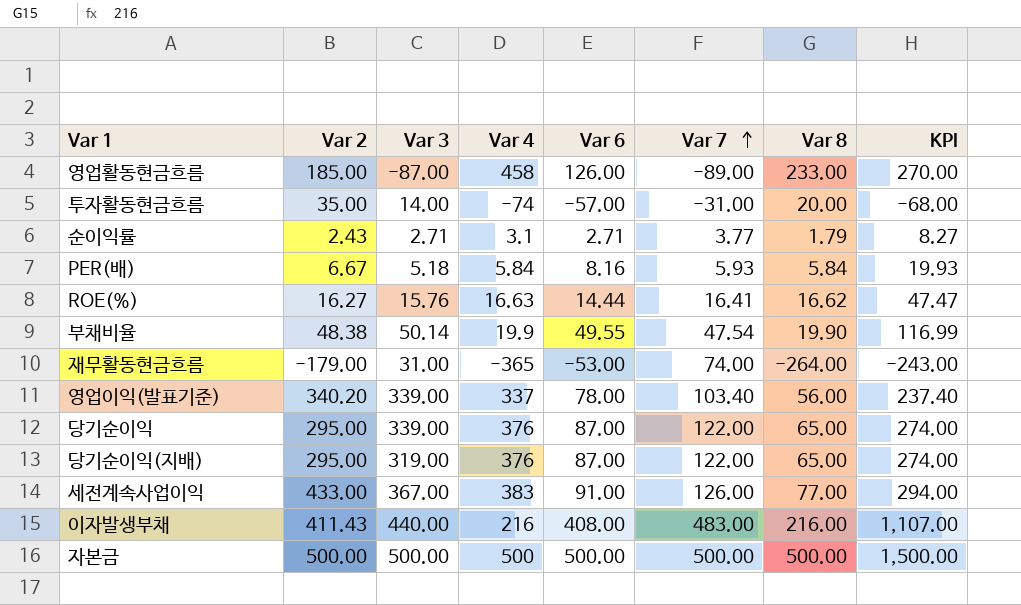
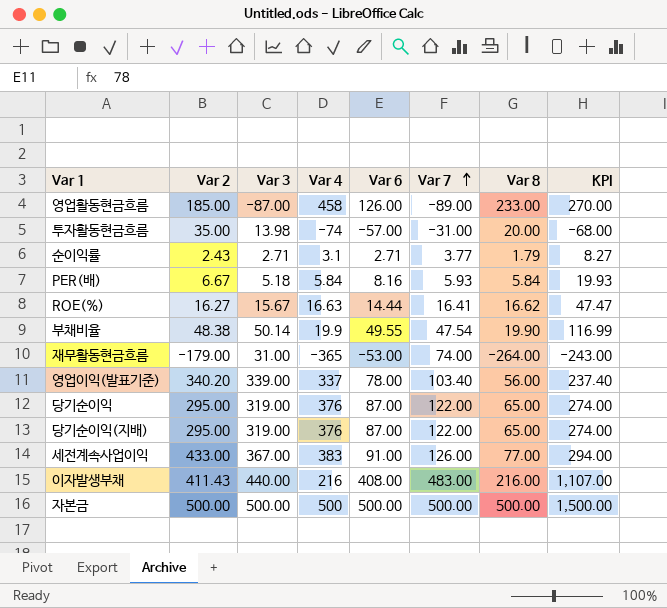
투자활동현금흐름 | Var 3: 14.00 -> 13.98
ROE(%) | Var 3: 15.76 -> 15.67
당기순이익 | Var 3: 339.00 -> 319.00

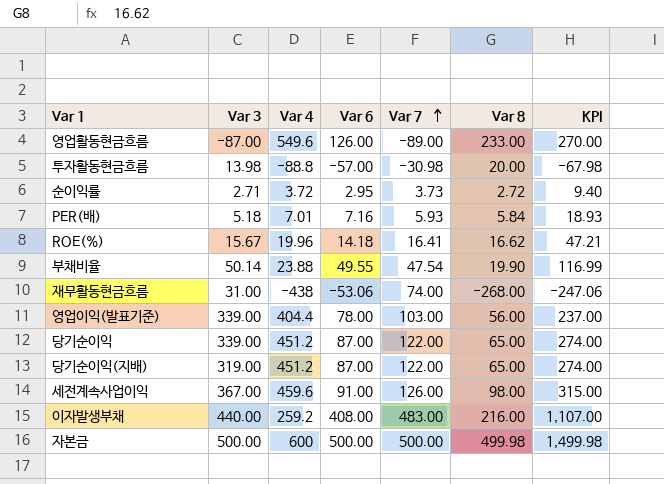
column Var 2 | position: 2 -> none
영업활동현금흐름 | Var 4: 458 -> 549.6
투자활동현금흐름 | Var 4: -74 -> -88.8
투자활동현금흐름 | Var 7: -31.00 -> -30.98
투자활동현금흐름 | KPI: -68.00 -> -67.98
순이익률 | Var 4: 3.1 -> 3.72
순이익률 | Var 6: 2.71 -> 2.95
순이익률 | Var 7: 3.77 -> 3.73
순이익률 | Var 8: 1.79 -> 2.72
순이익률 | KPI: 8.27 -> 9.40
PER(배) | Var 4: 5.84 -> 7.01
PER(배) | Var 6: 8.16 -> 7.16
PER(배) | KPI: 19.93 -> 18.93
ROE(%) | Var 4: 16.63 -> 19.96
ROE(%) | Var 6: 14.44 -> 14.18
ROE(%) | KPI: 47.47 -> 47.21
부채비율 | Var 4: 19.9 -> 23.88
재무활동현금흐름 | Var 4: -365 -> -438
재무활동현금흐름 | Var 6: -53.00 -> -53.06
재무활동현금흐름 | Var 8: -264.00 -> -268.00
재무활동현금흐름 | KPI: -243.00 -> -247.06
영업이익(발표기준) | Var 4: 337 -> 404.4
영업이익(발표기준) | Var 7: 103.40 -> 103.00
영업이익(발표기준) | KPI: 237.40 -> 237.00
당기순이익 | Var 3: 319.00 -> 339.00
당기순이익 | Var 4: 376 -> 451.2
당기순이익(지배) | Var 4: 376 -> 451.2
세전계속사업이익 | Var 4: 383 -> 459.6
세전계속사업이익 | Var 8: 77.00 -> 98.00
세전계속사업이익 | KPI: 294.00 -> 315.00
이자발생부채 | Var 4: 216 -> 259.2
자본금 | Var 4: 500 -> 600
자본금 | Var 8: 500.00 -> 499.98
자본금 | KPI: 1,500.00 -> 1,499.98

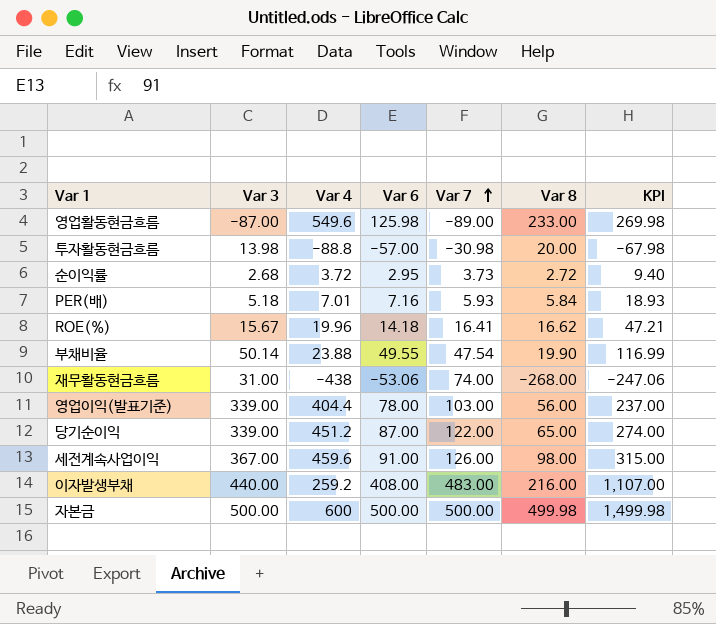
row 당기순이익(지배): 319.00 | 451.2 | 87.00 | 122.00 | 65.00 | 274.00 -> none
영업활동현금흐름 | Var 6: 126.00 -> 125.98
영업활동현금흐름 | KPI: 270.00 -> 269.98
순이익률 | Var 3: 2.71 -> 2.68

